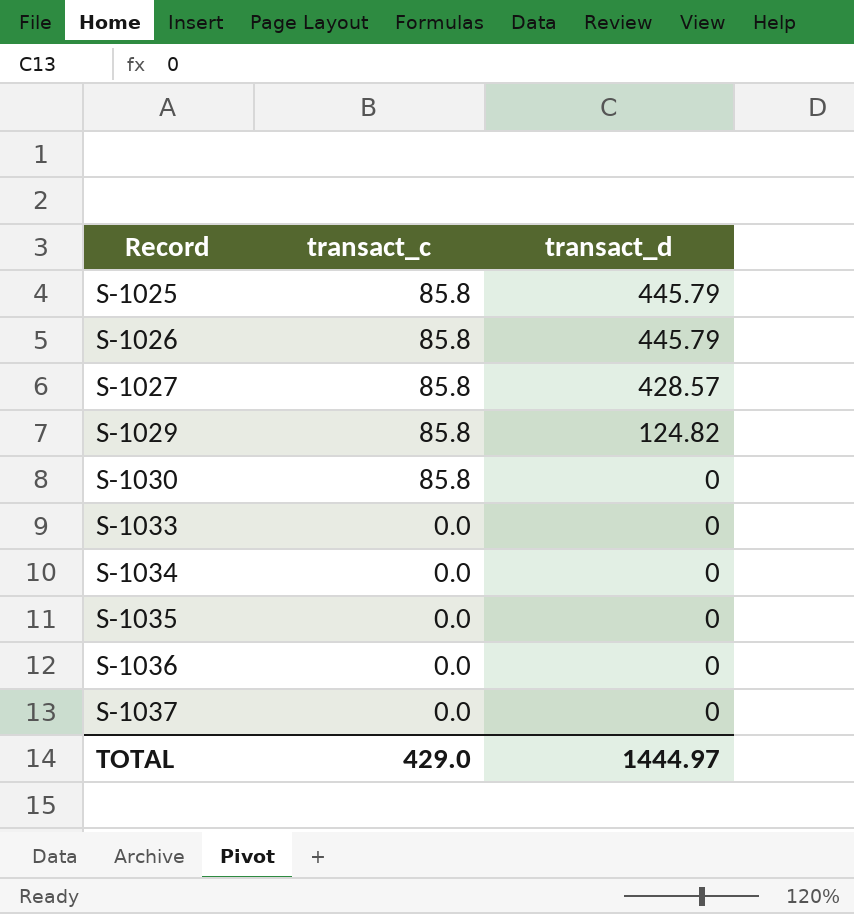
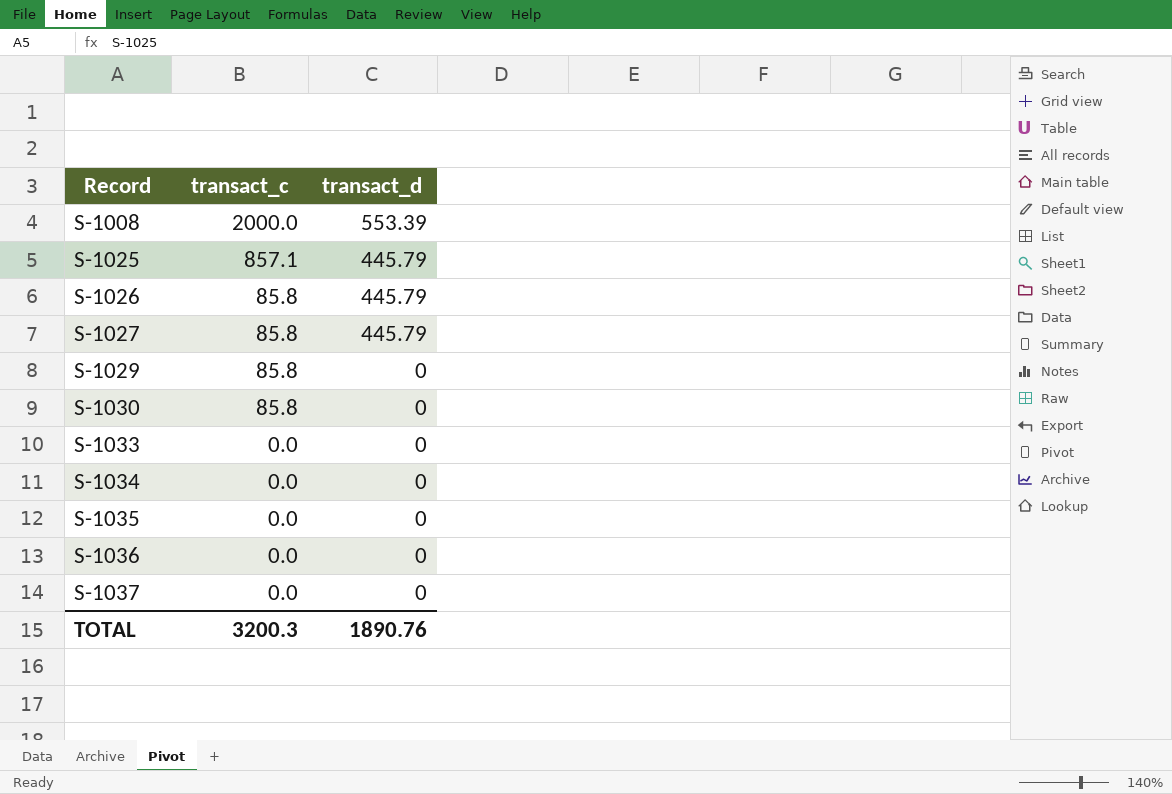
row S-1008: none -> 2000.0 | 553.39
S-1025 | transact_c: 85.8 -> 857.1
S-1027 | transact_d: 428.57 -> 445.79
S-1029 | transact_d: 124.82 -> 0
TOTAL | transact_c: 429.0 -> 3200.3
TOTAL | transact_d: 1444.97 -> 1890.76

